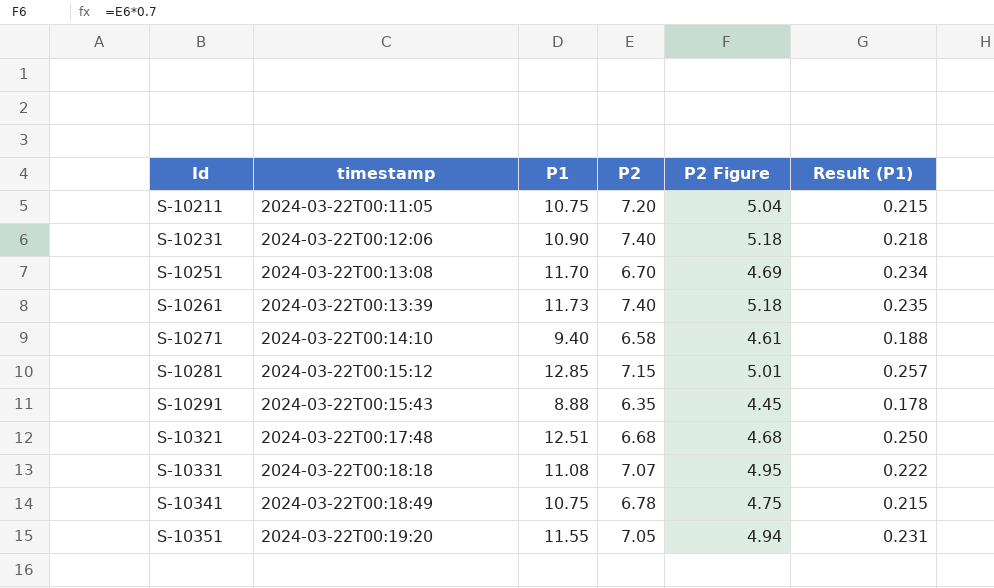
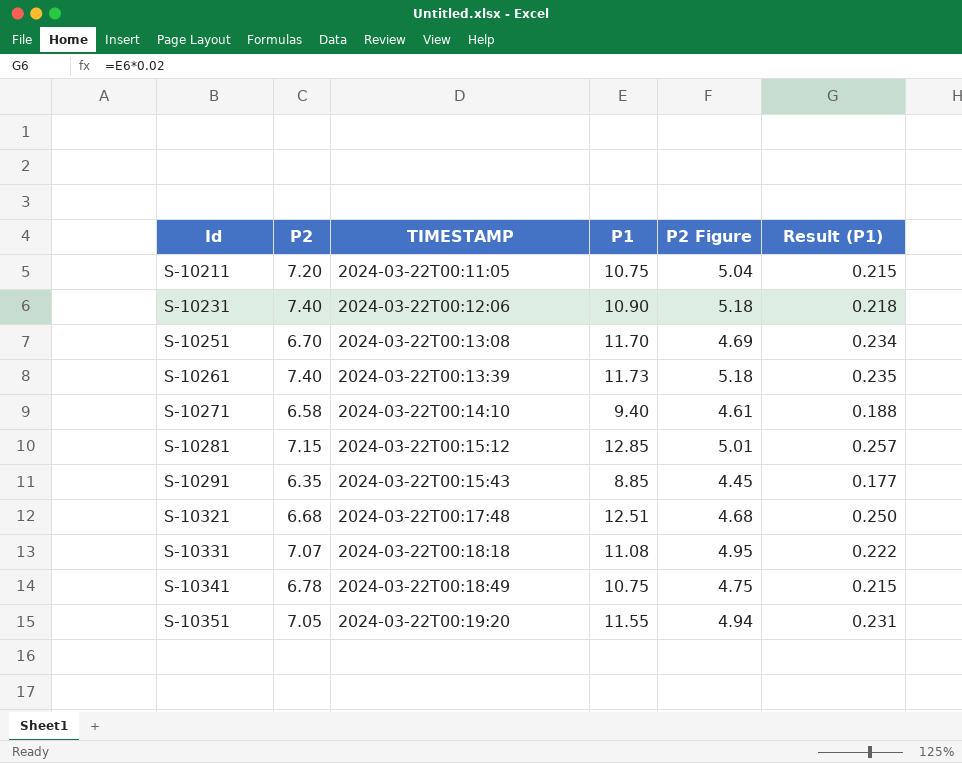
column P2 | position: 4 -> 2
column name: timestamp -> TIMESTAMP
S-10291 | P1: 8.88 -> 8.85
S-10291 | Result (P1): 0.178 -> 0.177

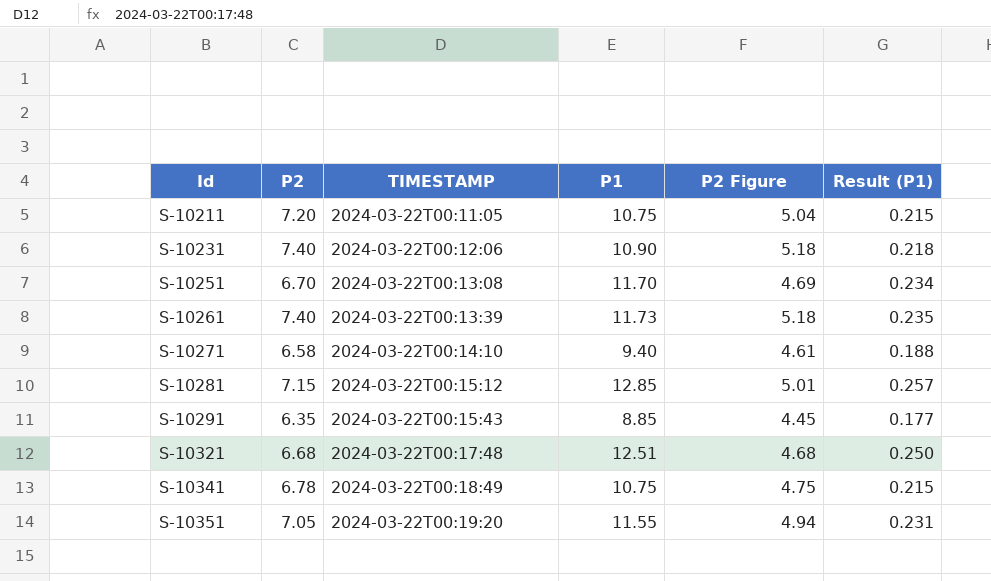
row S-10331: 7.07 | 2024-03-22T00:18:18 | 11.08 | 4.95 | 0.222 -> none

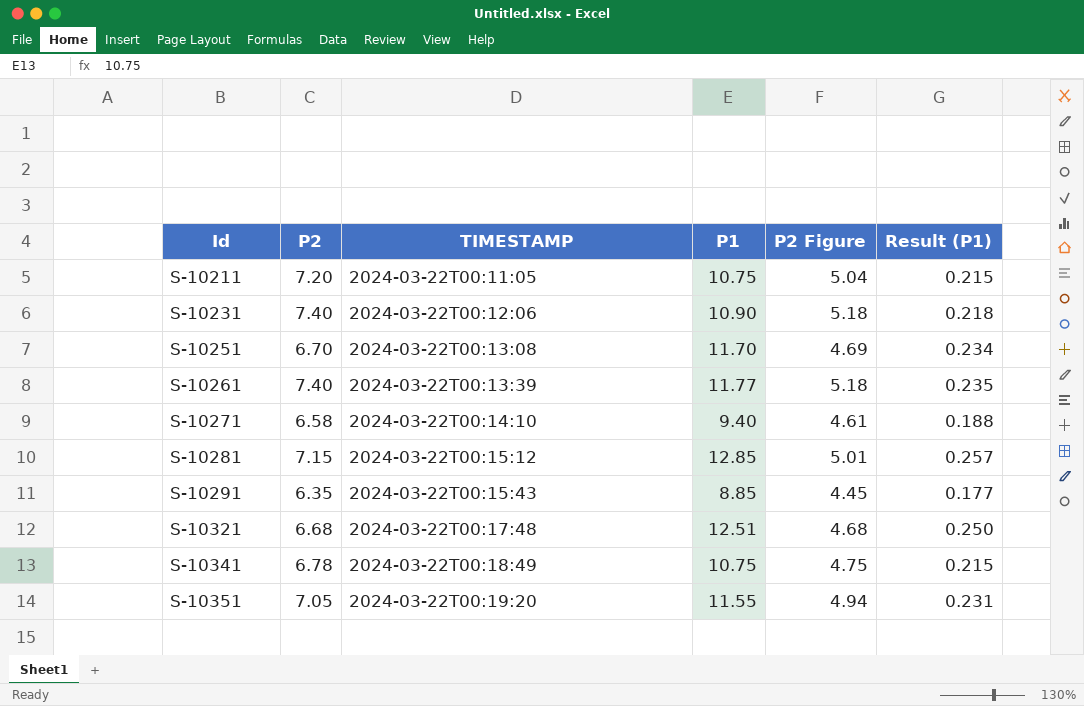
S-10261 | P1: 11.73 -> 11.77

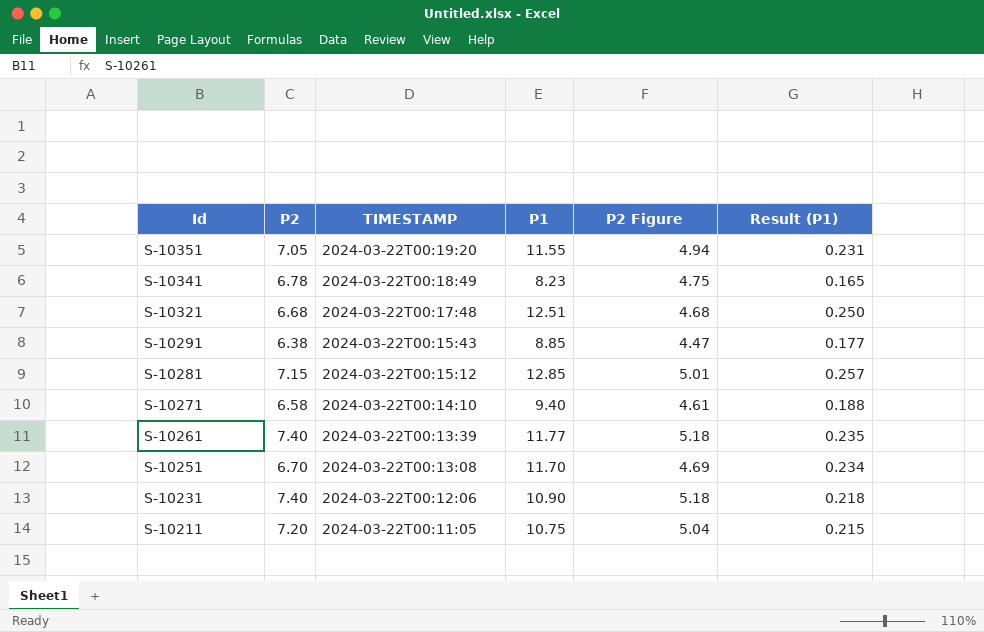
row order: Id ascending -> Id descending
S-10341 | P1: 10.75 -> 8.23
S-10341 | Result (P1): 0.215 -> 0.165
S-10291 | P2: 6.35 -> 6.38
S-10291 | P2 Figure: 4.45 -> 4.47

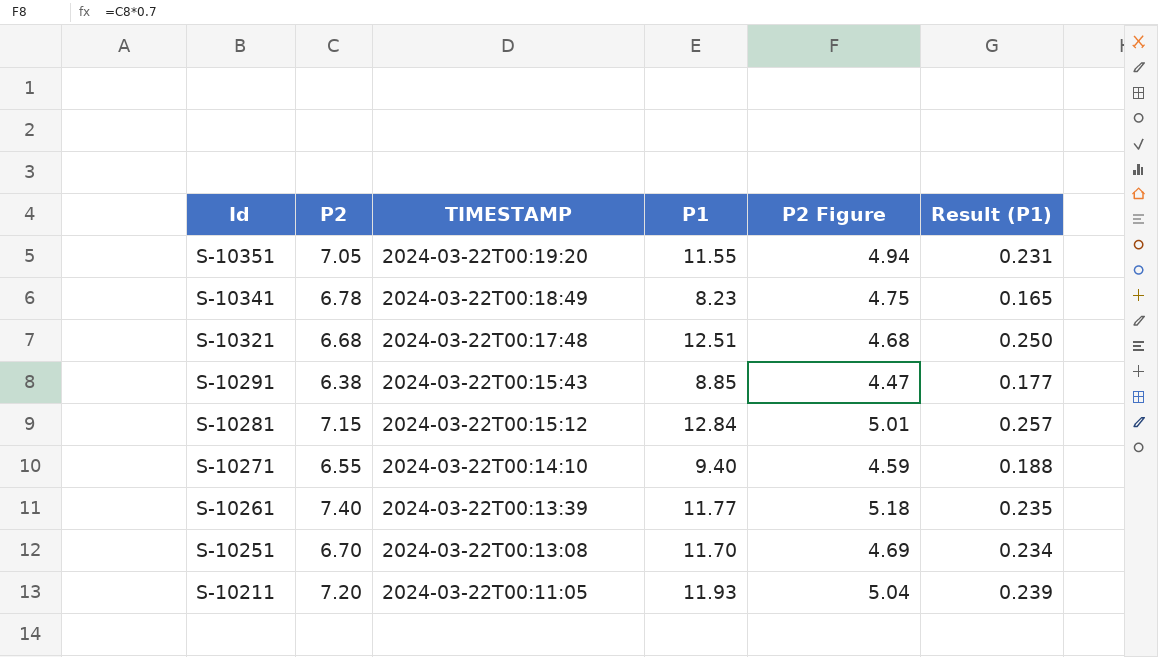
row S-10231: 7.40 | 2024-03-22T00:12:06 | 10.90 | 5.18 | 0.218 -> none
S-10281 | P1: 12.85 -> 12.84
S-10271 | P2: 6.58 -> 6.55
S-10271 | P2 Figure: 4.61 -> 4.59
S-10211 | P1: 10.75 -> 11.93
S-10211 | Result (P1): 0.215 -> 0.239

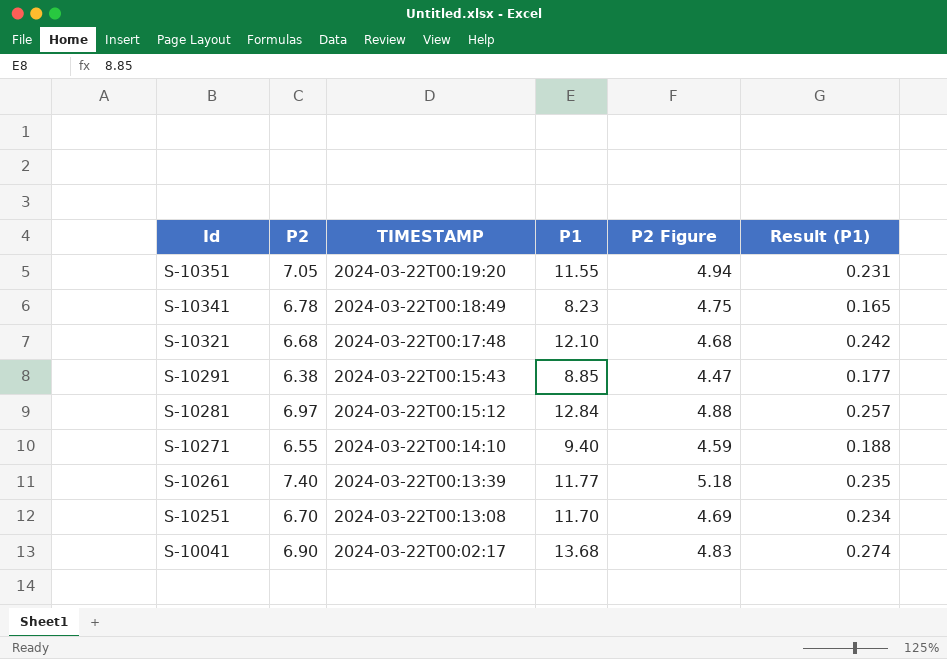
row S-10211: 7.20 | 2024-03-22T00:11:05 | 11.93 | 5.04 | 0.239 -> none
S-10321 | P1: 12.51 -> 12.10
S-10321 | Result (P1): 0.250 -> 0.242
S-10281 | P2: 7.15 -> 6.97
S-10281 | P2 Figure: 5.01 -> 4.88
row S-10041: none -> 6.90 | 2024-03-22T00:02:17 | 13.68 | 4.83 | 0.274

